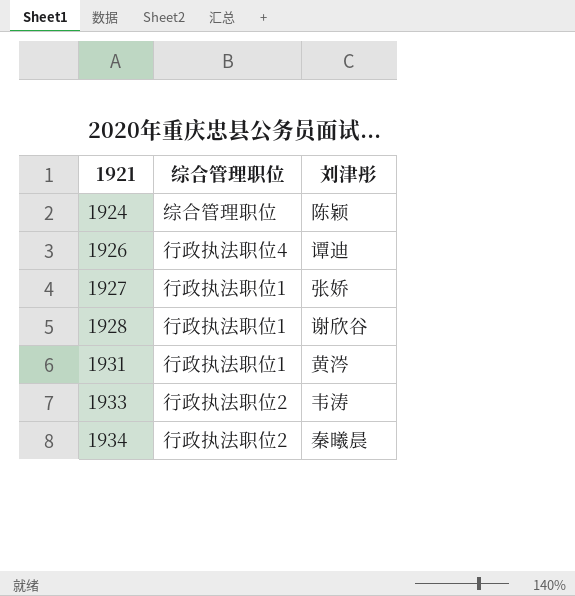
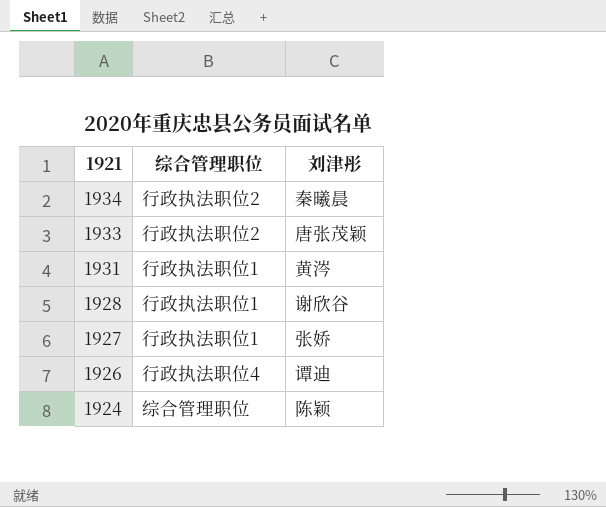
row order: 1921 ascending -> 1921 descending
1933 | 刘津彤: 韦涛 -> 唐张茂颖

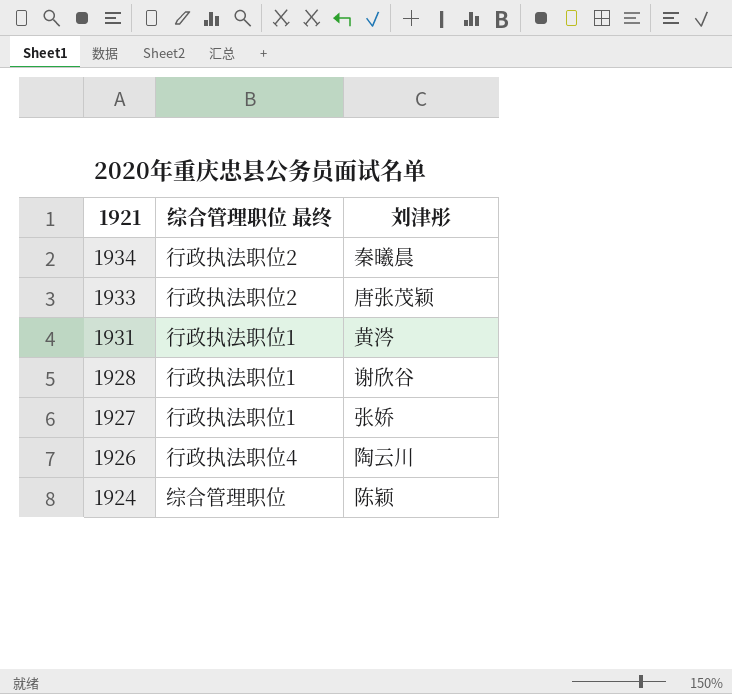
column name: 综合管理职位 -> 综合管理职位 最终
1926 | 刘津彤: 谭迪 -> 陶云川

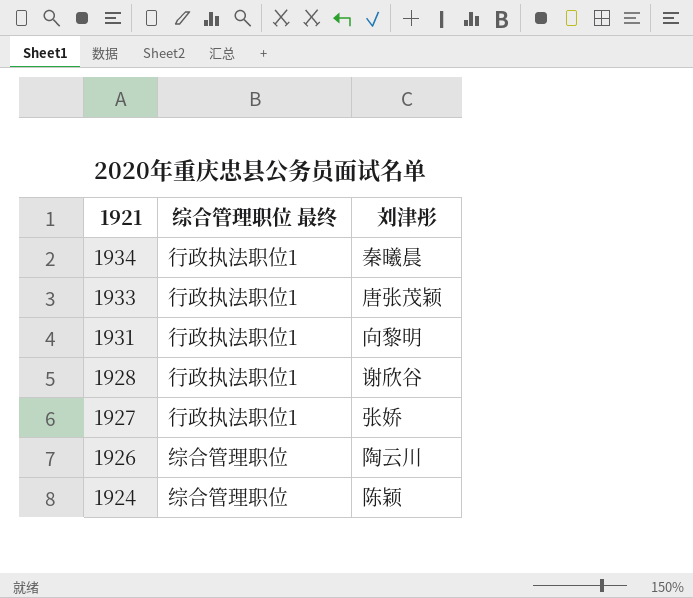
1934 | 综合管理职位 最终: 行政执法职位2 -> 行政执法职位1
1933 | 综合管理职位 最终: 行政执法职位2 -> 行政执法职位1
1931 | 刘津彤: 黄涔 -> 向黎明
1926 | 综合管理职位 最终: 行政执法职位4 -> 综合管理职位

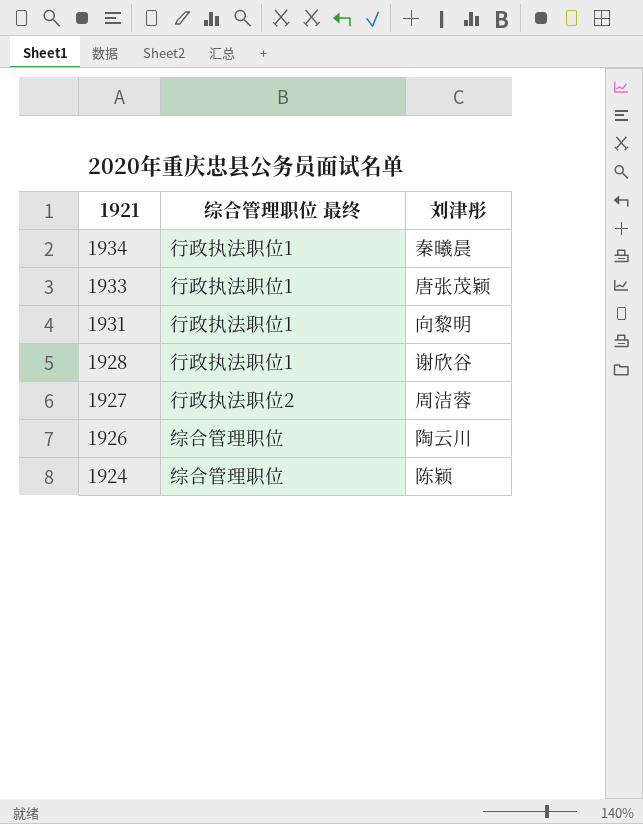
1927 | 综合管理职位 最终: 行政执法职位1 -> 行政执法职位2
1927 | 刘津彤: 张娇 -> 周洁蓉

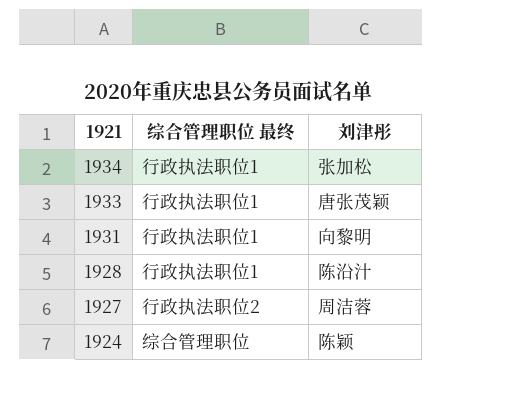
row 1926: 综合管理职位 | 陶云川 -> none
1934 | 刘津彤: 秦曦晨 -> 张加松
1928 | 刘津彤: 谢欣谷 -> 陈沿汁

